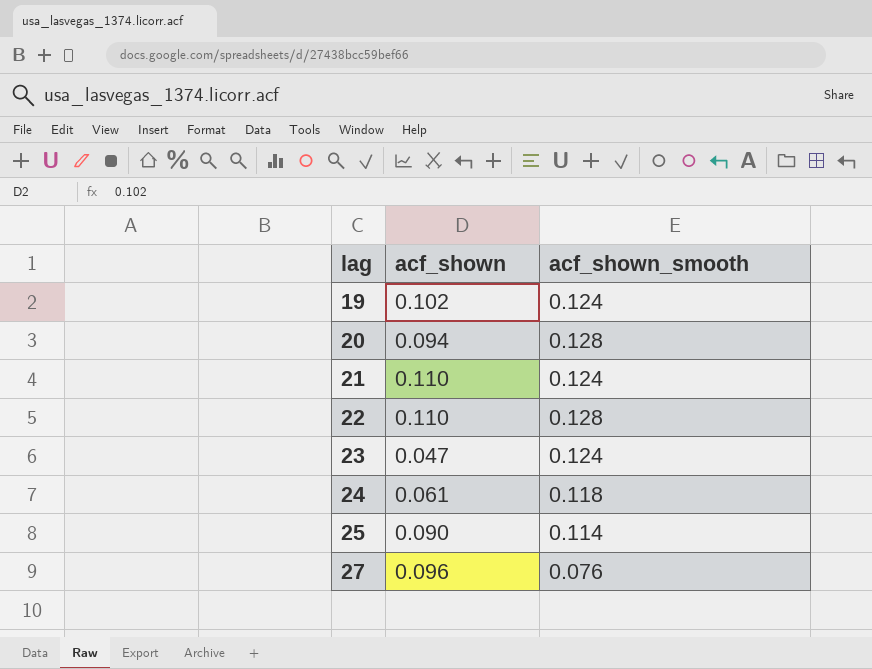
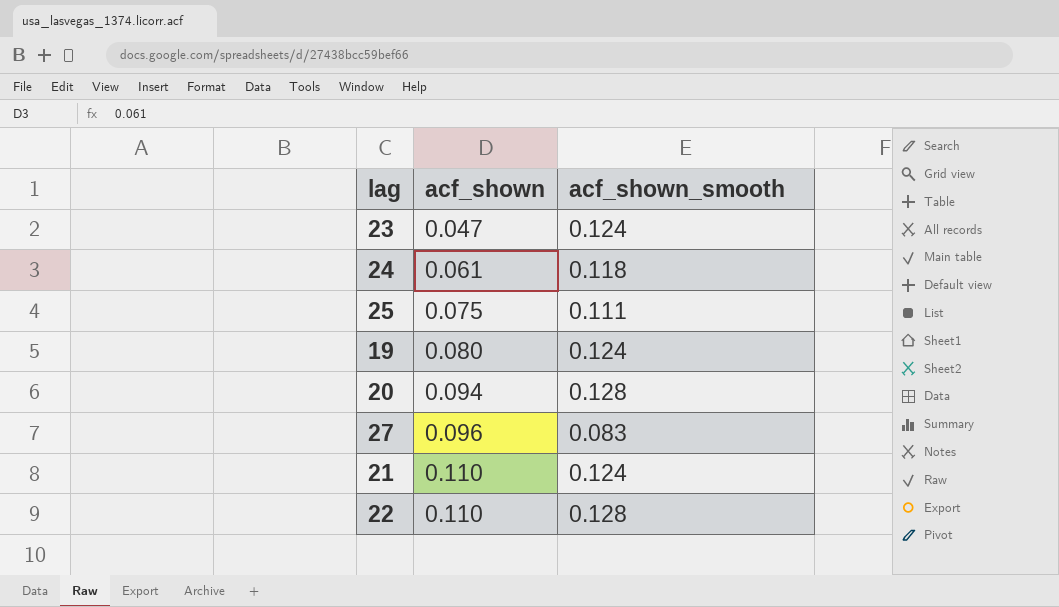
row order: lag ascending -> acf_shown ascending
25 | acf_shown: 0.090 -> 0.075
25 | acf_shown_smooth: 0.114 -> 0.111
19 | acf_shown: 0.102 -> 0.080
27 | acf_shown_smooth: 0.076 -> 0.083

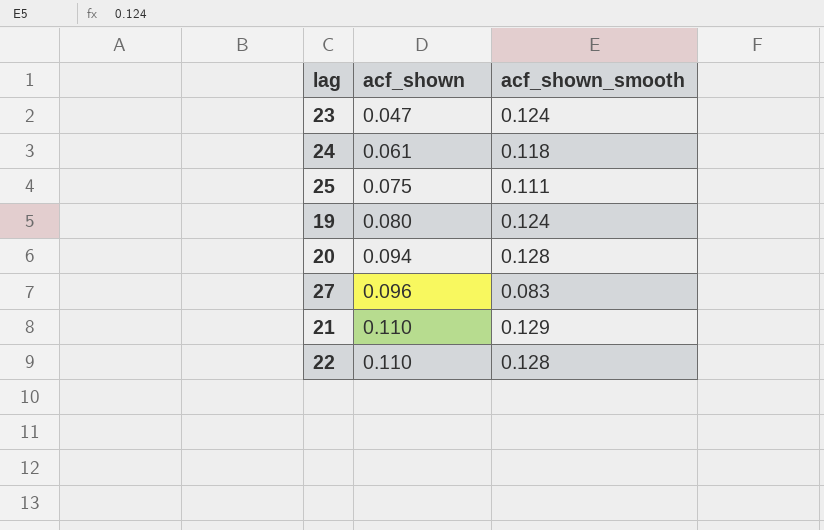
21 | acf_shown_smooth: 0.124 -> 0.129

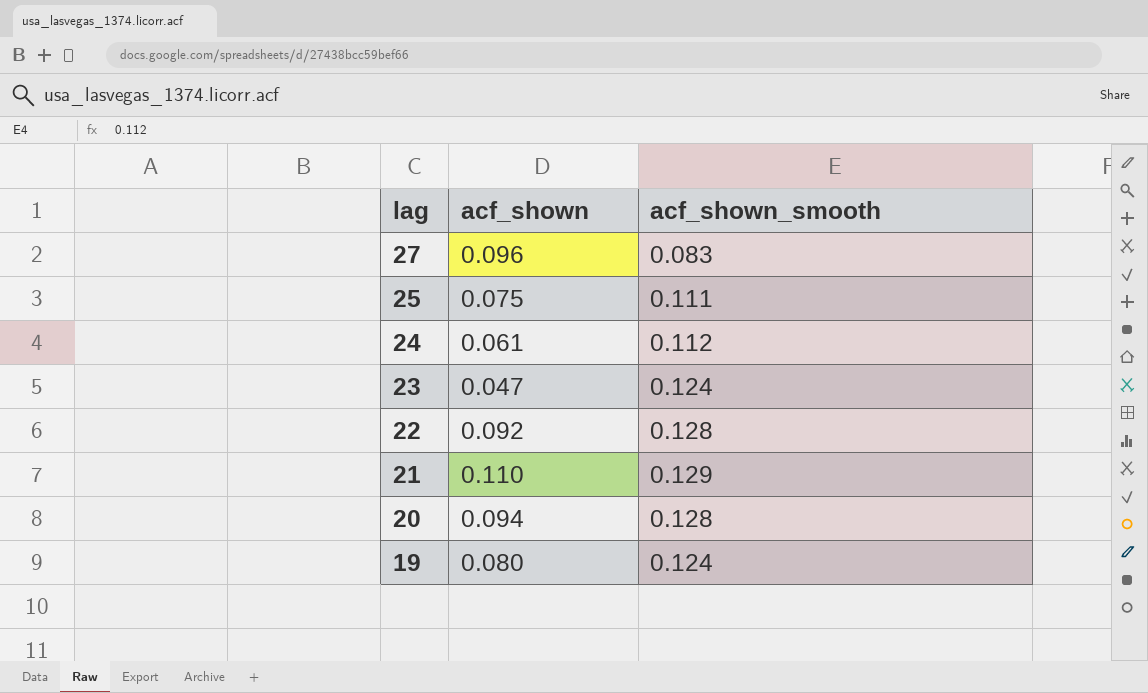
row order: acf_shown ascending -> lag descending
24 | acf_shown_smooth: 0.118 -> 0.112
22 | acf_shown: 0.110 -> 0.092

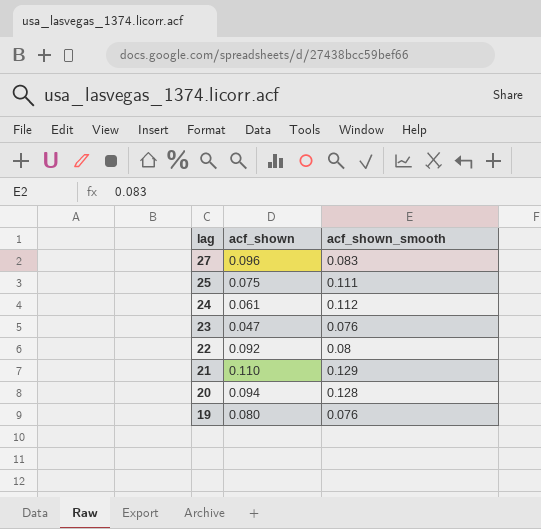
23 | acf_shown_smooth: 0.124 -> 0.076
22 | acf_shown_smooth: 0.128 -> 0.08
19 | acf_shown_smooth: 0.124 -> 0.076

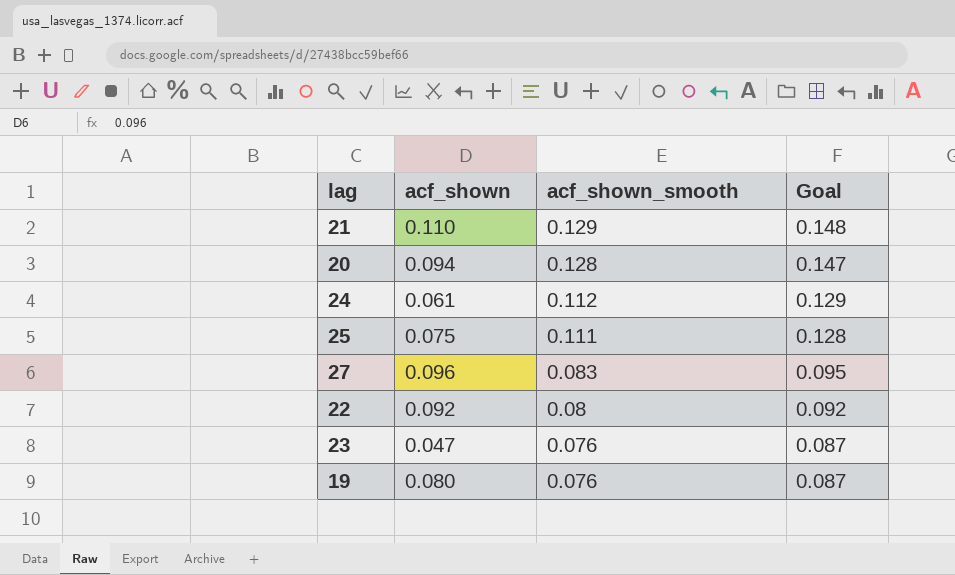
row order: lag descending -> acf_shown_smooth descending
column Goal | formula: none -> [acf_shown_smooth] * 1.15

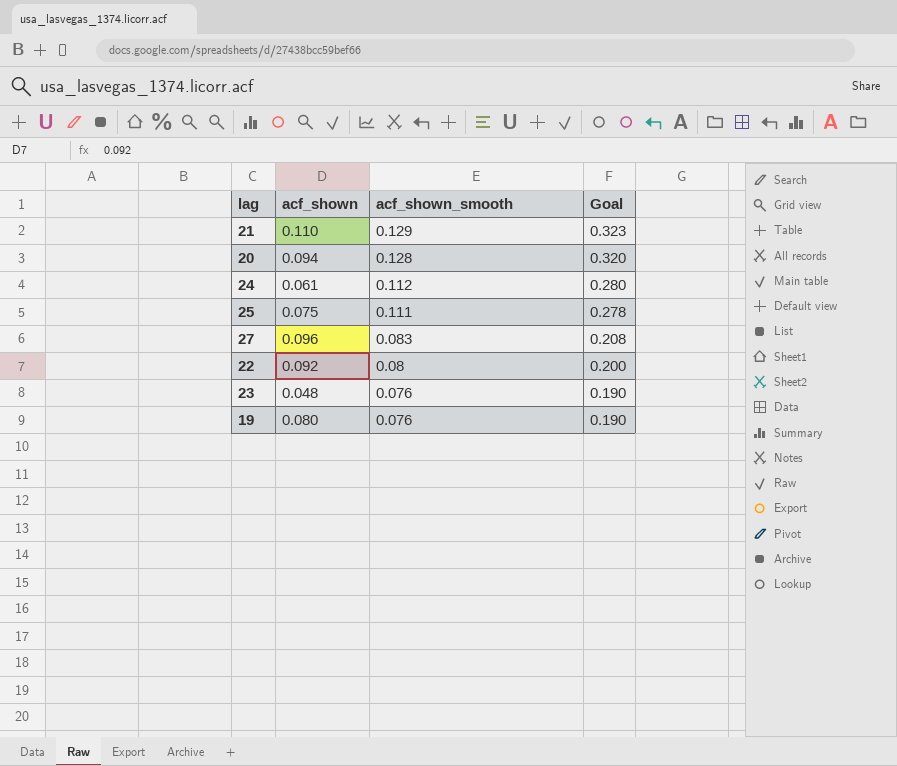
column Goal | formula: [acf_shown_smooth] * 1.15 -> [acf_shown_smooth] * 2.5
23 | acf_shown: 0.047 -> 0.048

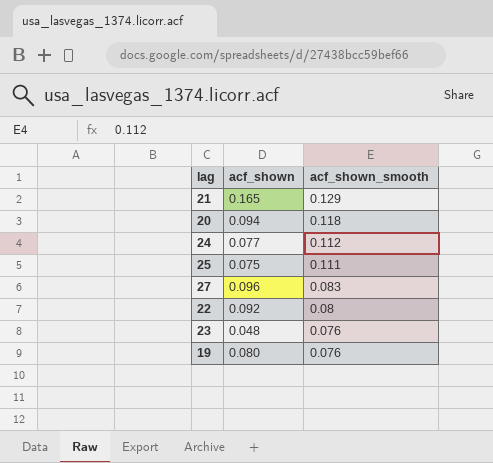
column Goal | formula: [acf_shown_smooth] * 2.5 -> none
21 | acf_shown: 0.110 -> 0.165
20 | acf_shown_smooth: 0.128 -> 0.118
24 | acf_shown: 0.061 -> 0.077

